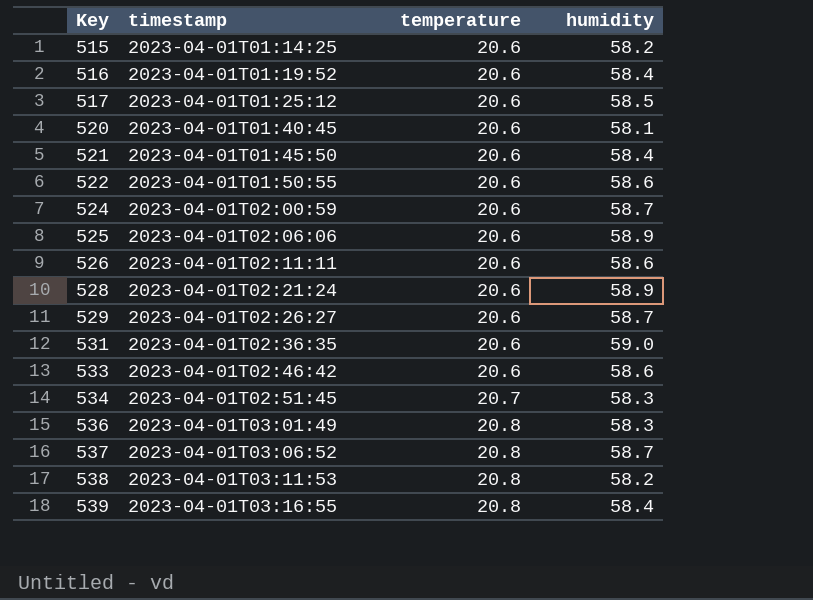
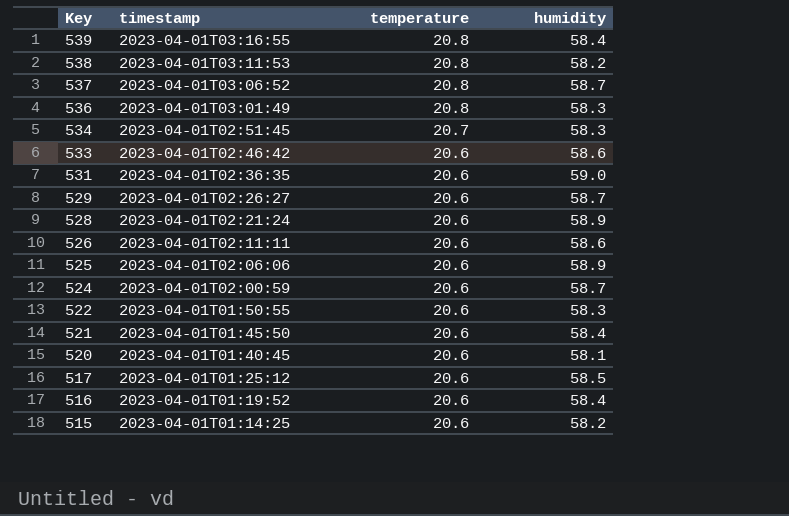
row order: Key ascending -> Key descending
522 | humidity: 58.6 -> 58.3

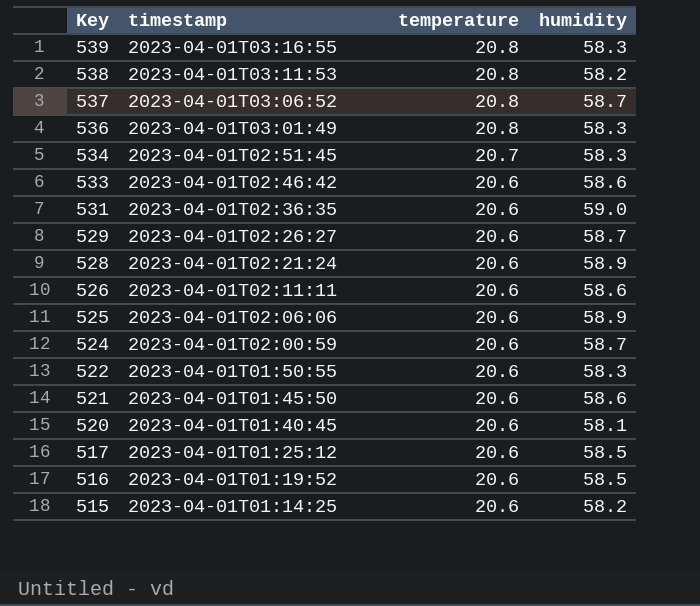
539 | humidity: 58.4 -> 58.3
521 | humidity: 58.4 -> 58.6
516 | humidity: 58.4 -> 58.5

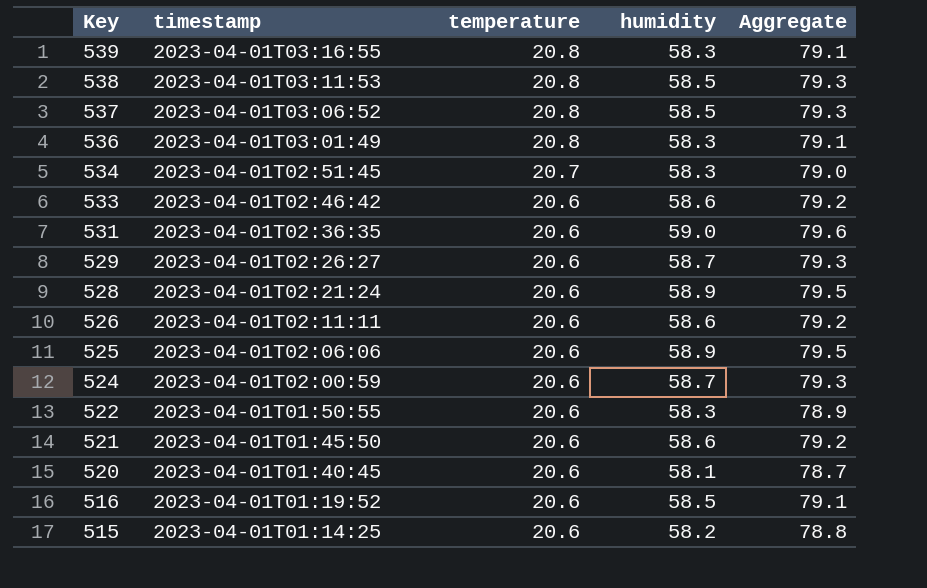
column Aggregate | formula: none -> [temperature] + [humidity]
row 517: 2023-04-01T01:25:12 | 20.6 | 58.5 -> none
538 | humidity: 58.2 -> 58.5
537 | humidity: 58.7 -> 58.5

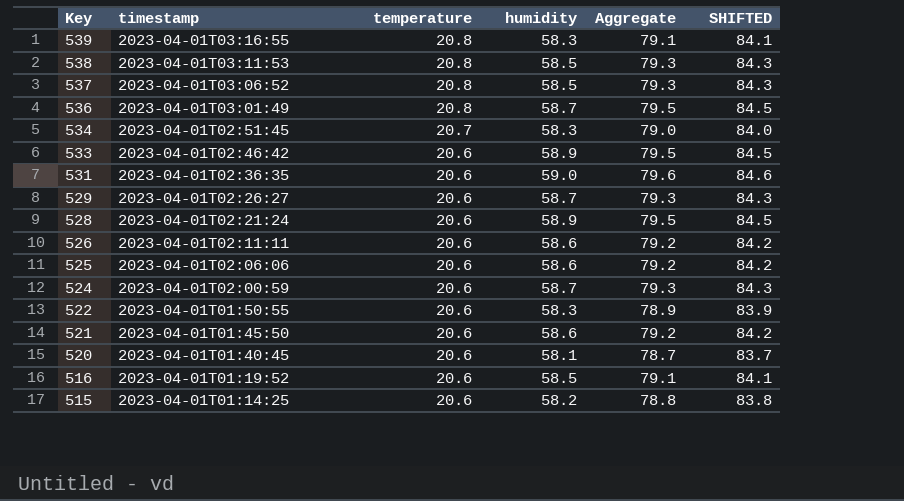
column SHIFTED | formula: none -> [Aggregate] + 5
536 | humidity: 58.3 -> 58.7
536 | Aggregate: 79.1 -> 79.5
533 | humidity: 58.6 -> 58.9
533 | Aggregate: 79.2 -> 79.5
525 | humidity: 58.9 -> 58.6
525 | Aggregate: 79.5 -> 79.2

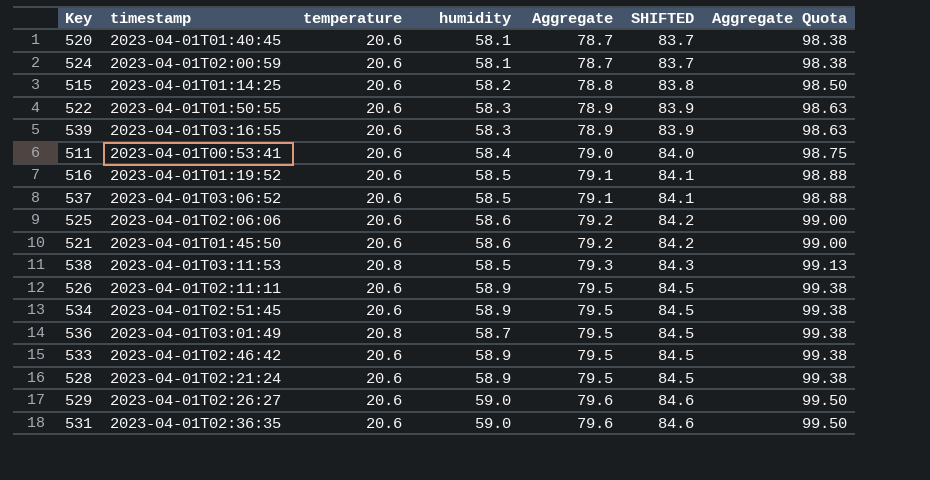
row order: Key descending -> Aggregate ascending
column Aggregate Quota | formula: none -> [Aggregate] * 1.25
524 | humidity: 58.7 -> 58.1
524 | Aggregate: 79.3 -> 78.7
524 | SHIFTED: 84.3 -> 83.7
539 | temperature: 20.8 -> 20.6
539 | Aggregate: 79.1 -> 78.9
539 | SHIFTED: 84.1 -> 83.9
row 511: none -> 2023-04-01T00:53:41 | 20.6 | 58.4 | 79.0 | 84.0 | 98.75
537 | temperature: 20.8 -> 20.6
537 | Aggregate: 79.3 -> 79.1
537 | SHIFTED: 84.3 -> 84.1
526 | humidity: 58.6 -> 58.9
526 | Aggregate: 79.2 -> 79.5
526 | SHIFTED: 84.2 -> 84.5
534 | temperature: 20.7 -> 20.6
534 | humidity: 58.3 -> 58.9
534 | Aggregate: 79.0 -> 79.5
534 | SHIFTED: 84.0 -> 84.5
529 | humidity: 58.7 -> 59.0
529 | Aggregate: 79.3 -> 79.6
529 | SHIFTED: 84.3 -> 84.6

